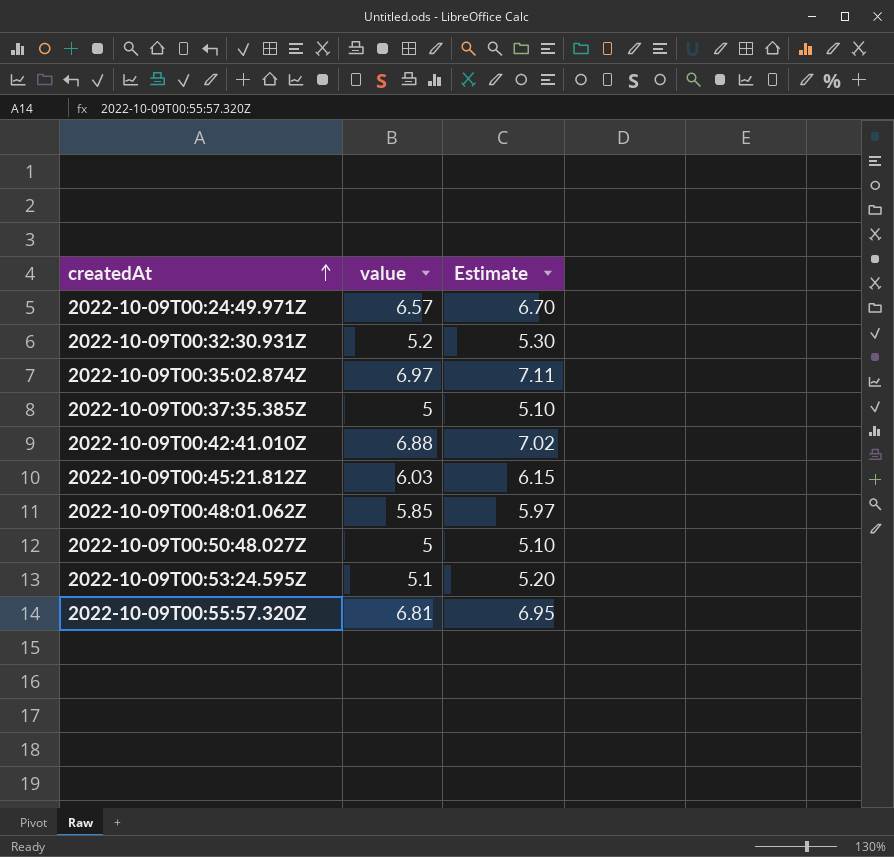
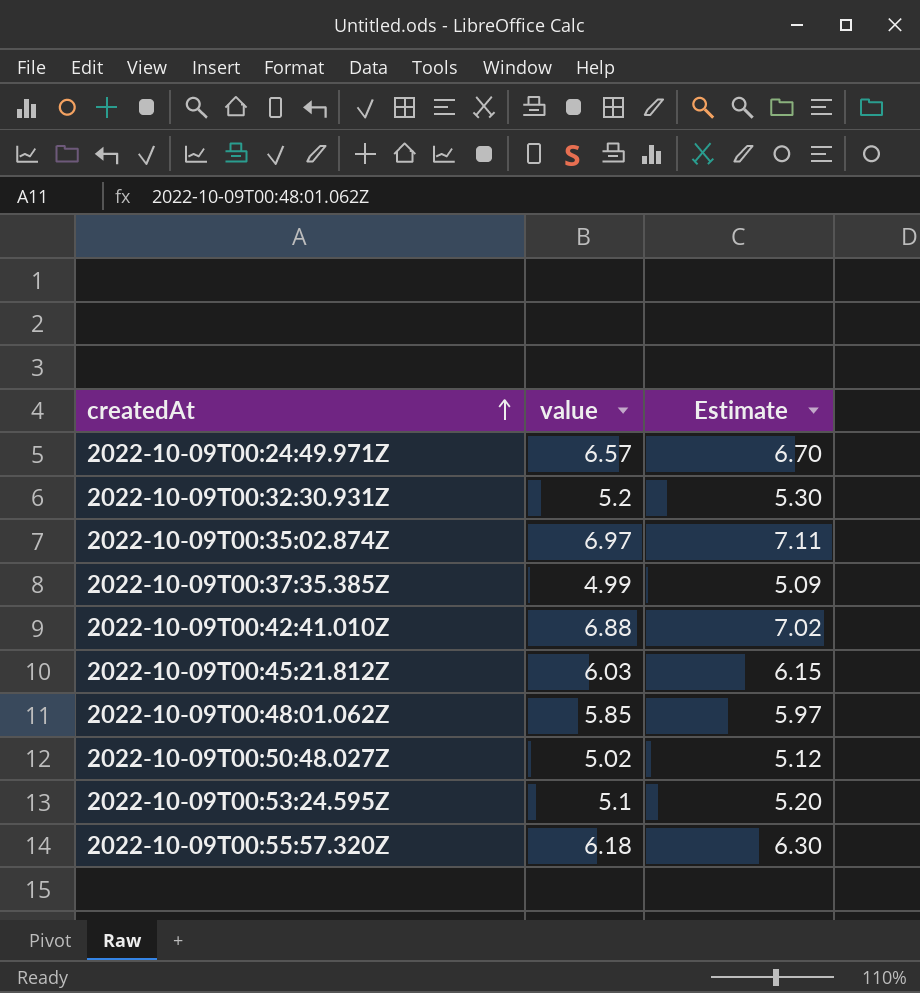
2022-10-09T00:37:35.385Z | value: 5 -> 4.99
2022-10-09T00:37:35.385Z | Estimate: 5.10 -> 5.09
2022-10-09T00:50:48.027Z | value: 5 -> 5.02
2022-10-09T00:50:48.027Z | Estimate: 5.10 -> 5.12
2022-10-09T00:55:57.320Z | value: 6.81 -> 6.18
2022-10-09T00:55:57.320Z | Estimate: 6.95 -> 6.30

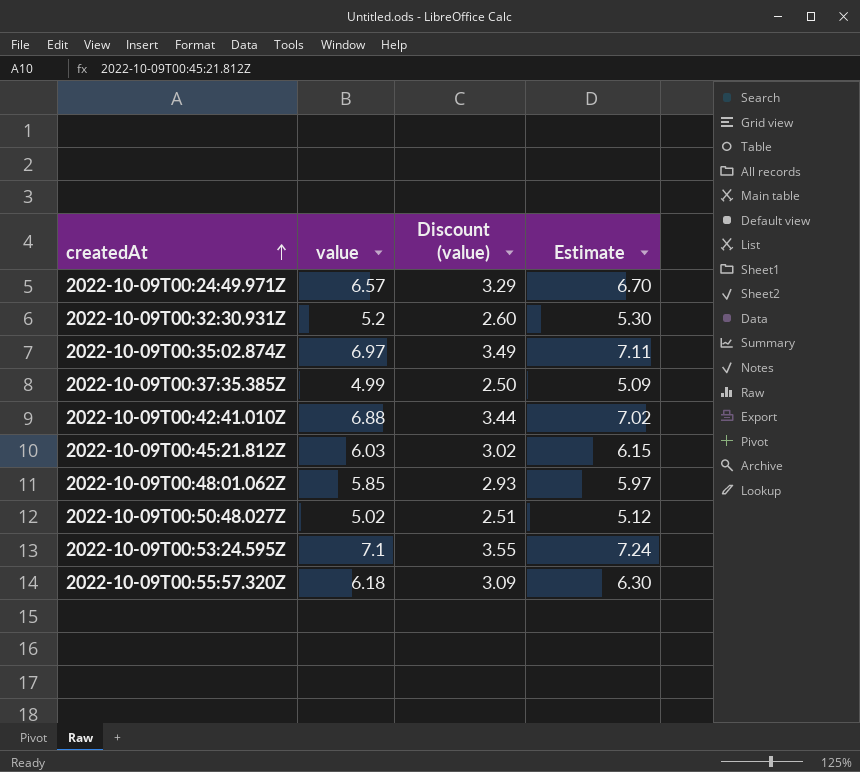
column Discount (value) | formula: none -> [value] * 0.5
2022-10-09T00:53:24.595Z | value: 5.1 -> 7.1
2022-10-09T00:53:24.595Z | Estimate: 5.20 -> 7.24

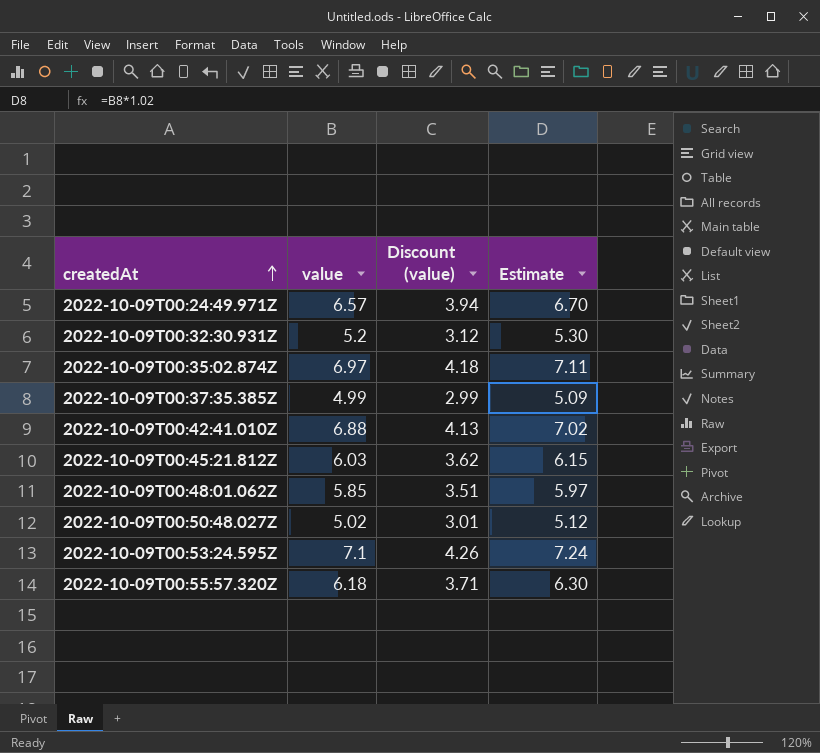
column Discount (value) | formula: [value] * 0.5 -> [value] * 0.6

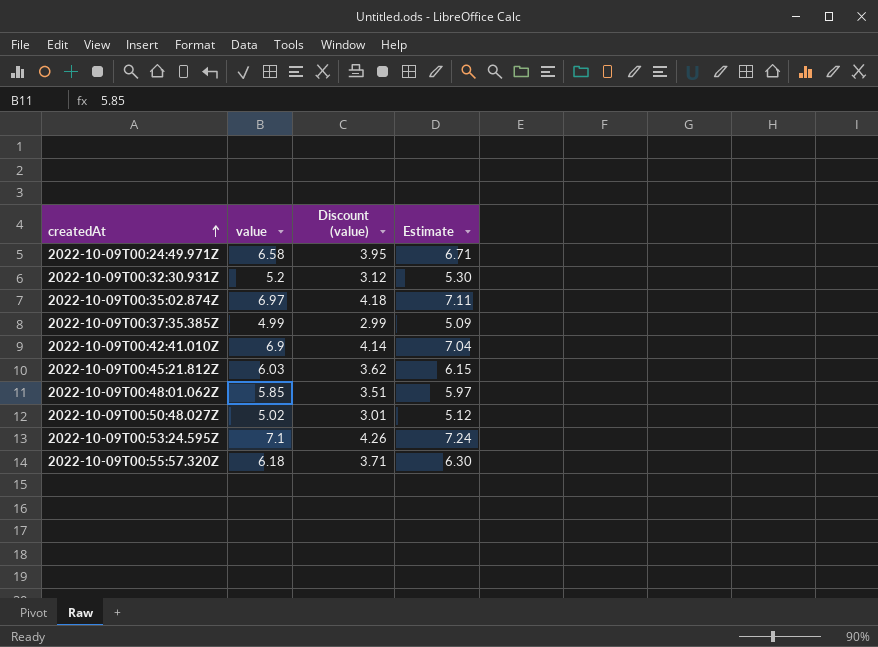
2022-10-09T00:24:49.971Z | value: 6.57 -> 6.58
2022-10-09T00:24:49.971Z | Discount (value): 3.94 -> 3.95
2022-10-09T00:24:49.971Z | Estimate: 6.70 -> 6.71
2022-10-09T00:42:41.010Z | value: 6.88 -> 6.9
2022-10-09T00:42:41.010Z | Discount (value): 4.13 -> 4.14
2022-10-09T00:42:41.010Z | Estimate: 7.02 -> 7.04

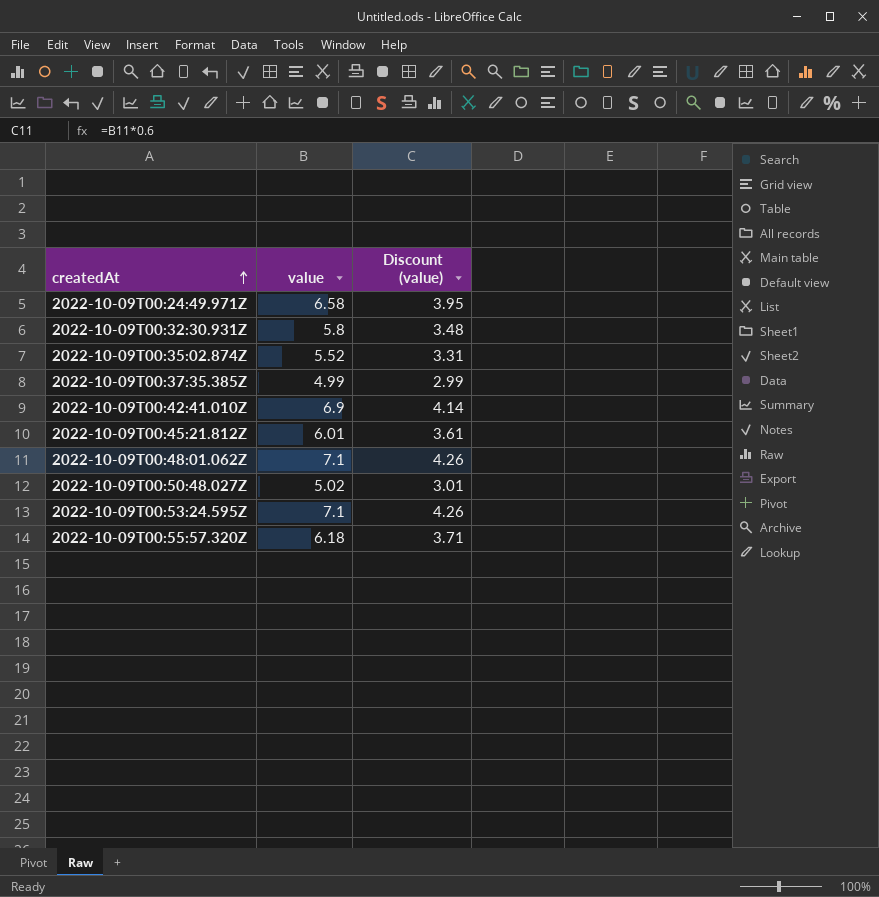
column Estimate | formula: [value] * 1.02 -> none
2022-10-09T00:32:30.931Z | value: 5.2 -> 5.8
2022-10-09T00:32:30.931Z | Discount (value): 3.12 -> 3.48
2022-10-09T00:35:02.874Z | value: 6.97 -> 5.52
2022-10-09T00:35:02.874Z | Discount (value): 4.18 -> 3.31
2022-10-09T00:45:21.812Z | value: 6.03 -> 6.01
2022-10-09T00:45:21.812Z | Discount (value): 3.62 -> 3.61
2022-10-09T00:48:01.062Z | value: 5.85 -> 7.1
2022-10-09T00:48:01.062Z | Discount (value): 3.51 -> 4.26

